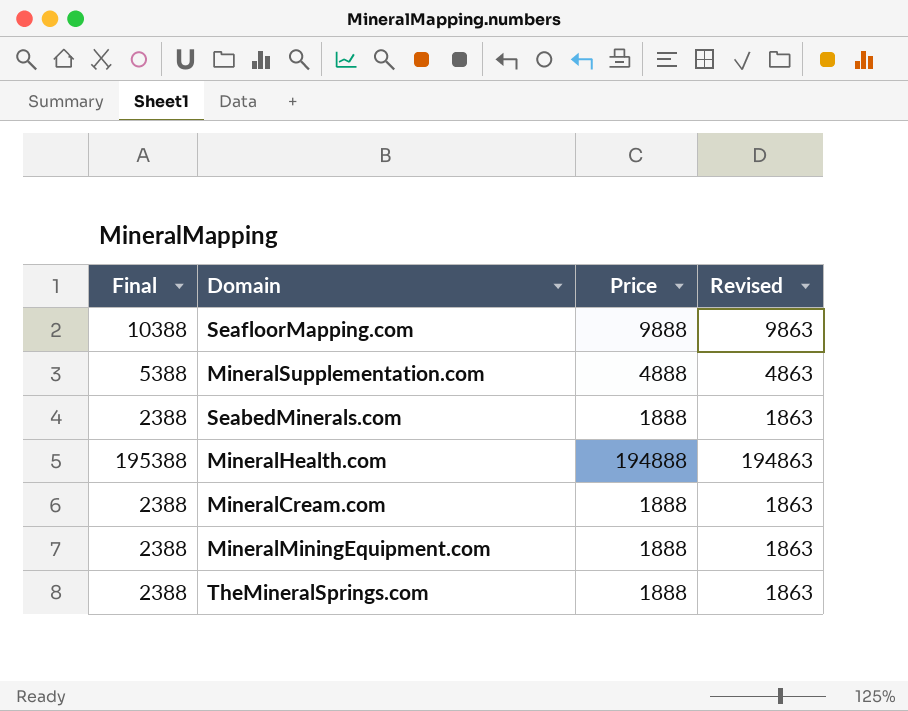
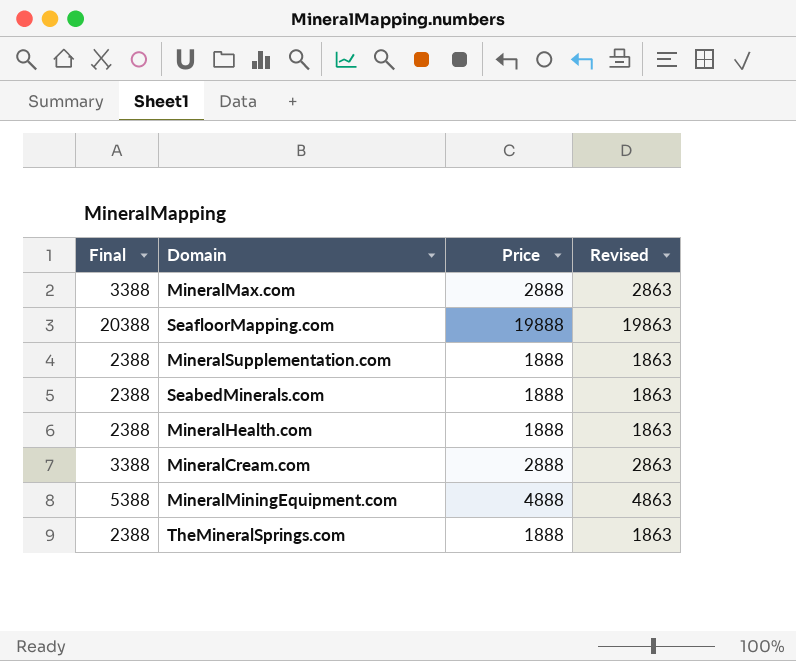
row MineralMax.com: none -> 3388 | 2888 | 2863
SeafloorMapping.com | Final: 10388 -> 20388
SeafloorMapping.com | Price: 9888 -> 19888
SeafloorMapping.com | Revised: 9863 -> 19863
MineralSupplementation.com | Final: 5388 -> 2388
MineralSupplementation.com | Price: 4888 -> 1888
MineralSupplementation.com | Revised: 4863 -> 1863
MineralHealth.com | Final: 195388 -> 2388
MineralHealth.com | Price: 194888 -> 1888
MineralHealth.com | Revised: 194863 -> 1863
MineralCream.com | Final: 2388 -> 3388
MineralCream.com | Price: 1888 -> 2888
MineralCream.com | Revised: 1863 -> 2863
MineralMiningEquipment.com | Final: 2388 -> 5388
MineralMiningEquipment.com | Price: 1888 -> 4888
MineralMiningEquipment.com | Revised: 1863 -> 4863

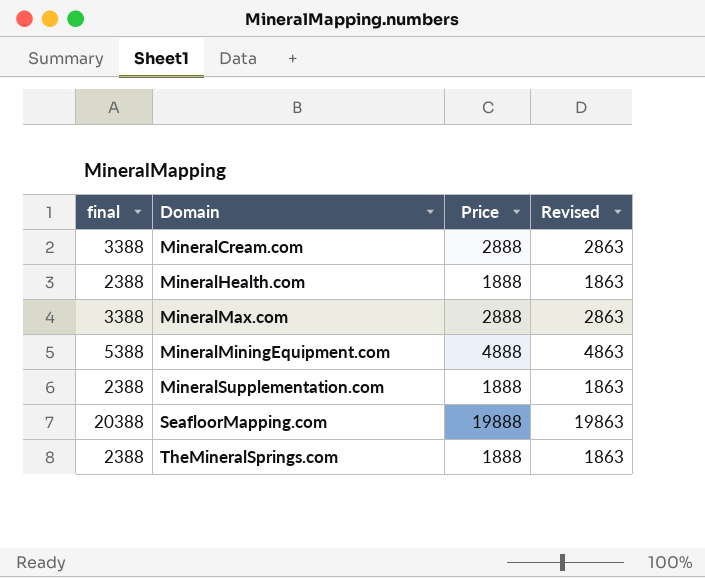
row order: none -> Domain ascending
column name: Final -> final
row SeabedMinerals.com: 2388 | 1888 | 1863 -> none

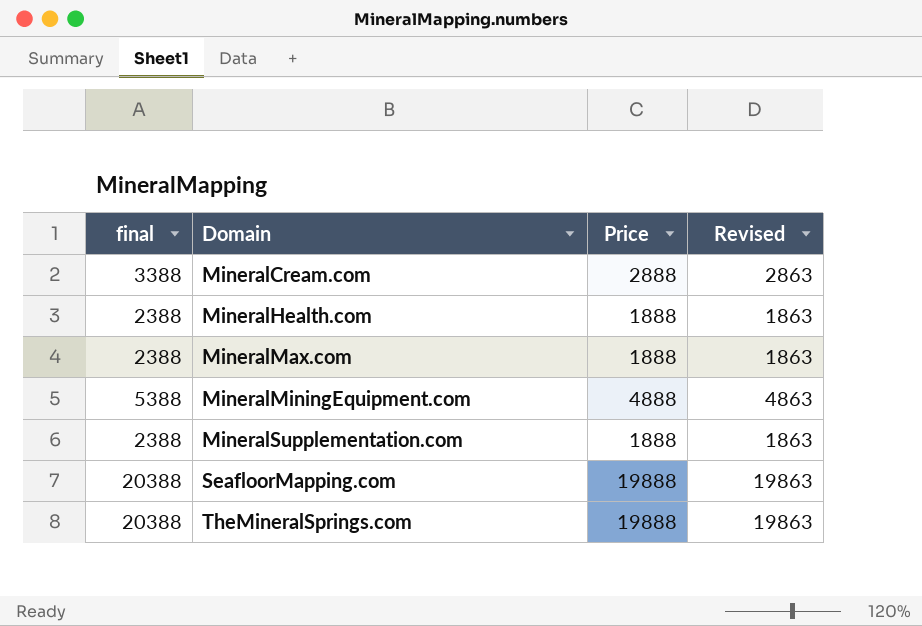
MineralMax.com | final: 3388 -> 2388
MineralMax.com | Price: 2888 -> 1888
MineralMax.com | Revised: 2863 -> 1863
TheMineralSprings.com | final: 2388 -> 20388
TheMineralSprings.com | Price: 1888 -> 19888
TheMineralSprings.com | Revised: 1863 -> 19863

